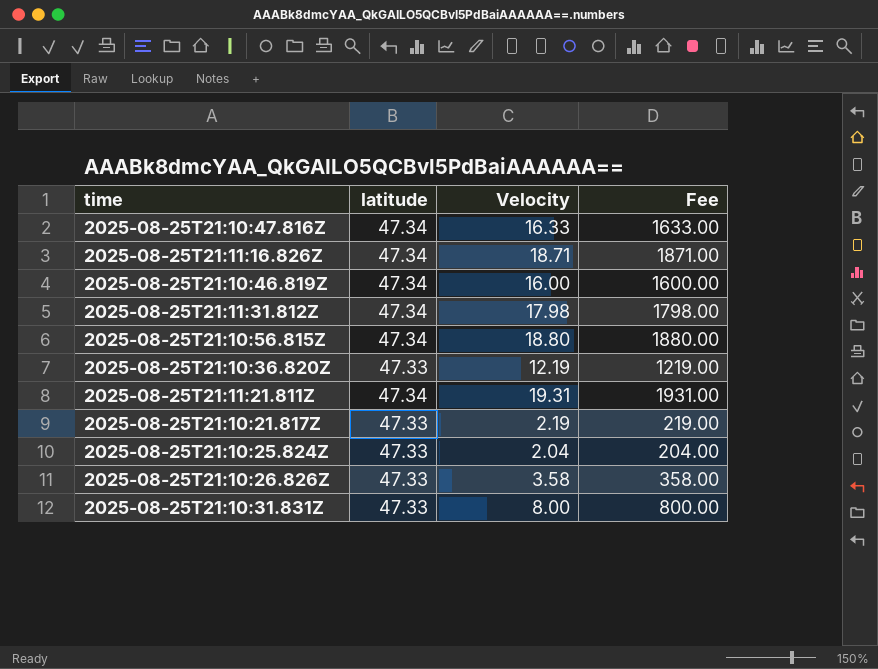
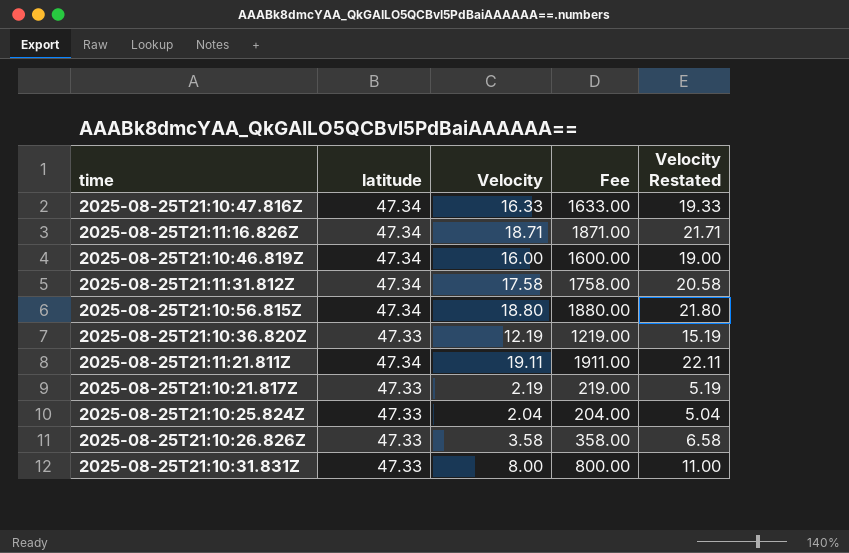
column Velocity Restated | formula: none -> [Velocity] + 3
2025-08-25T21:11:31.812Z | Velocity: 17.98 -> 17.58
2025-08-25T21:11:31.812Z | Fee: 1798.00 -> 1758.00
2025-08-25T21:11:21.811Z | Velocity: 19.31 -> 19.11
2025-08-25T21:11:21.811Z | Fee: 1931.00 -> 1911.00

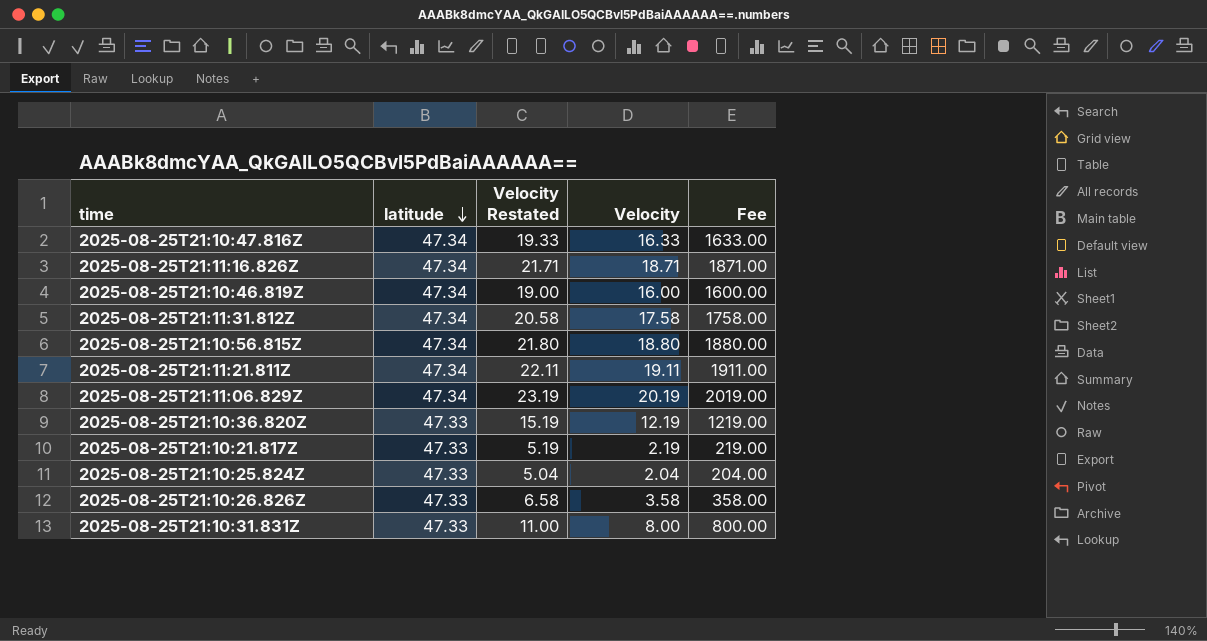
row order: none -> latitude descending
column Velocity Restated | position: 5 -> 3
row 2025-08-25T21:11:06.829Z: none -> 47.34 | 23.19 | 20.19 | 2019.00

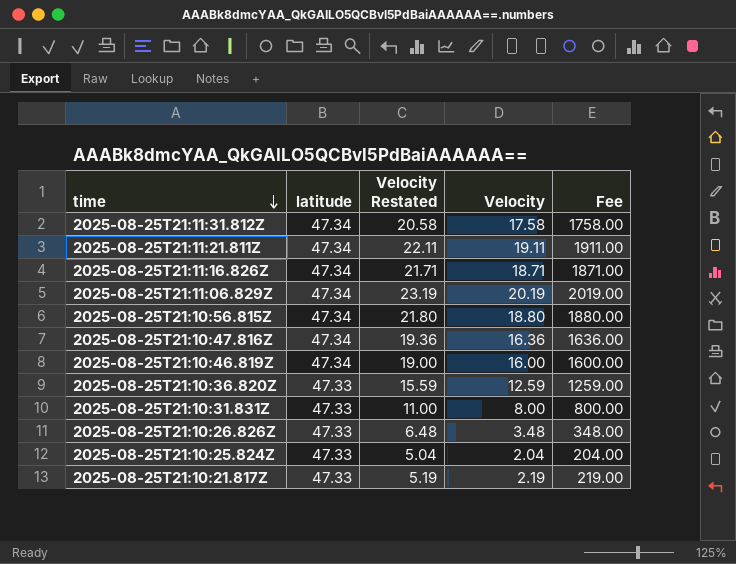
row order: latitude descending -> time descending
2025-08-25T21:10:47.816Z | Velocity Restated: 19.33 -> 19.36
2025-08-25T21:10:47.816Z | Velocity: 16.33 -> 16.36
2025-08-25T21:10:47.816Z | Fee: 1633.00 -> 1636.00
2025-08-25T21:10:36.820Z | Velocity Restated: 15.19 -> 15.59
2025-08-25T21:10:36.820Z | Velocity: 12.19 -> 12.59
2025-08-25T21:10:36.820Z | Fee: 1219.00 -> 1259.00
2025-08-25T21:10:26.826Z | Velocity Restated: 6.58 -> 6.48
2025-08-25T21:10:26.826Z | Velocity: 3.58 -> 3.48
2025-08-25T21:10:26.826Z | Fee: 358.00 -> 348.00

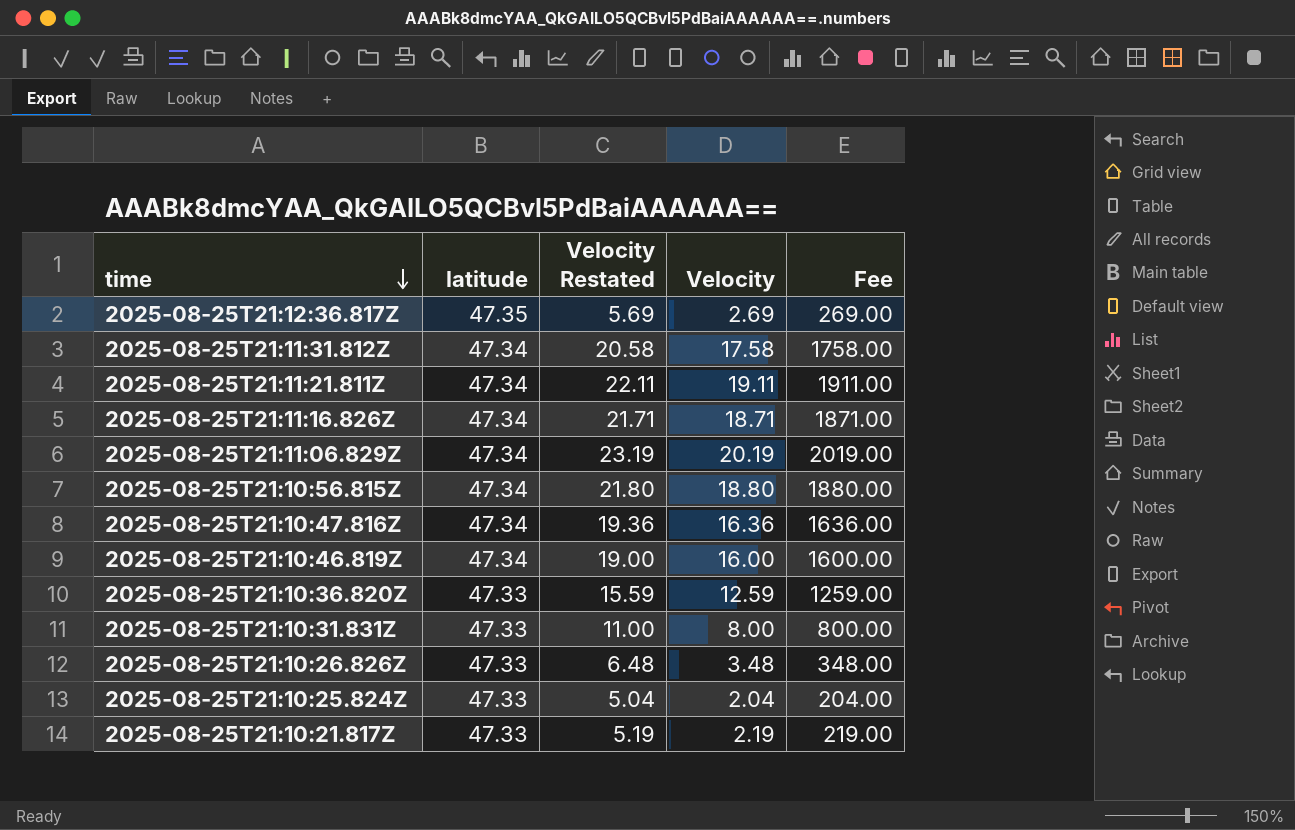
row 2025-08-25T21:12:36.817Z: none -> 47.35 | 5.69 | 2.69 | 269.00

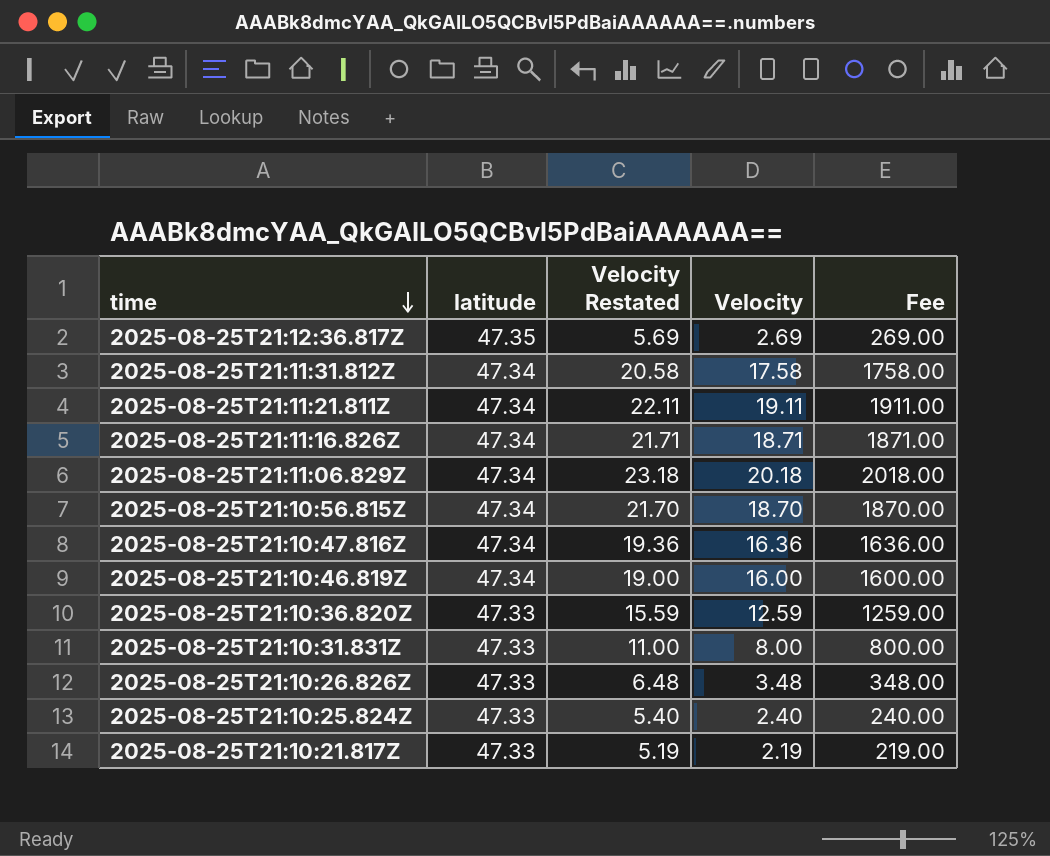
2025-08-25T21:11:06.829Z | Velocity Restated: 23.19 -> 23.18
2025-08-25T21:11:06.829Z | Velocity: 20.19 -> 20.18
2025-08-25T21:11:06.829Z | Fee: 2019.00 -> 2018.00
2025-08-25T21:10:56.815Z | Velocity Restated: 21.80 -> 21.70
2025-08-25T21:10:56.815Z | Velocity: 18.80 -> 18.70
2025-08-25T21:10:56.815Z | Fee: 1880.00 -> 1870.00
2025-08-25T21:10:25.824Z | Velocity Restated: 5.04 -> 5.40
2025-08-25T21:10:25.824Z | Velocity: 2.04 -> 2.40
2025-08-25T21:10:25.824Z | Fee: 204.00 -> 240.00

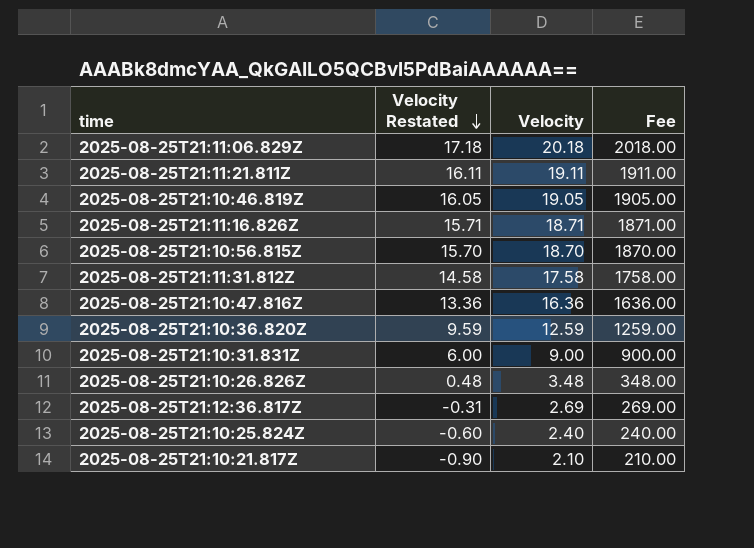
row order: time descending -> Velocity Restated descending
column latitude | position: 2 -> none
column Velocity Restated | formula: [Velocity] + 3 -> [Velocity] - 3
2025-08-25T21:10:46.819Z | Velocity: 16.00 -> 19.05
2025-08-25T21:10:46.819Z | Fee: 1600.00 -> 1905.00
2025-08-25T21:10:31.831Z | Velocity: 8.00 -> 9.00
2025-08-25T21:10:31.831Z | Fee: 800.00 -> 900.00
2025-08-25T21:10:21.817Z | Velocity: 2.19 -> 2.10
2025-08-25T21:10:21.817Z | Fee: 219.00 -> 210.00

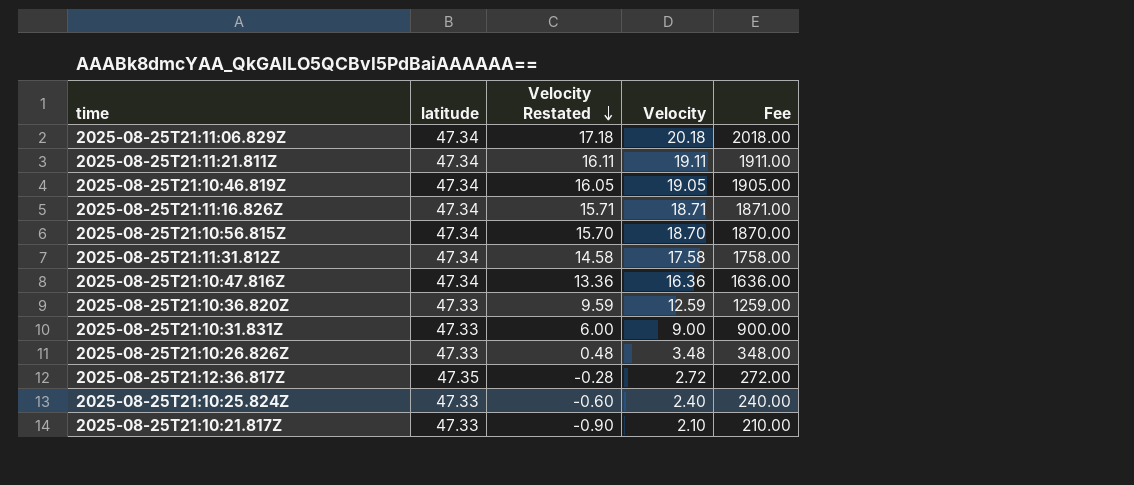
column latitude | position: none -> 2
2025-08-25T21:12:36.817Z | Velocity Restated: -0.31 -> -0.28
2025-08-25T21:12:36.817Z | Velocity: 2.69 -> 2.72
2025-08-25T21:12:36.817Z | Fee: 269.00 -> 272.00

